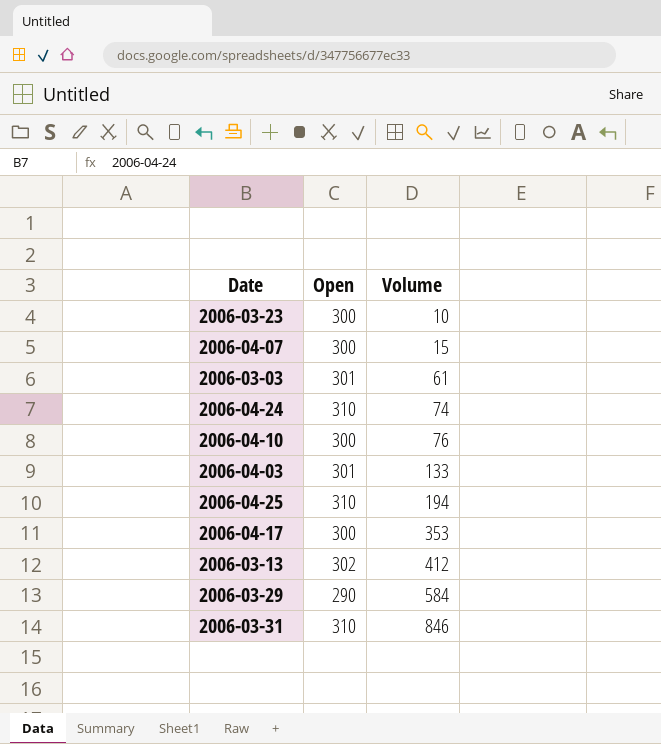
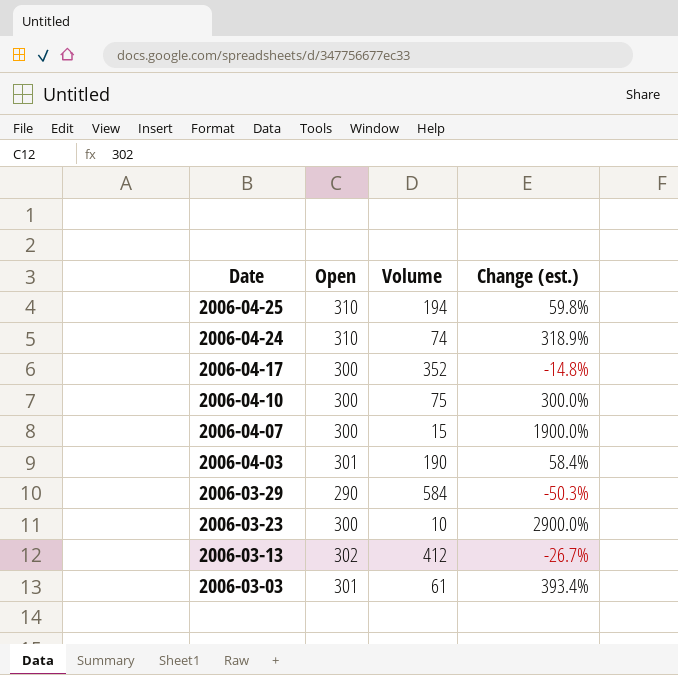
row order: Volume ascending -> Date descending
column Change (est.) | formula: none -> ([Open] - [Volume]) / [Volume]
row 2006-03-31: 310 | 846 -> none
2006-04-17 | Volume: 353 -> 352
2006-04-10 | Volume: 76 -> 75
2006-04-03 | Volume: 133 -> 190

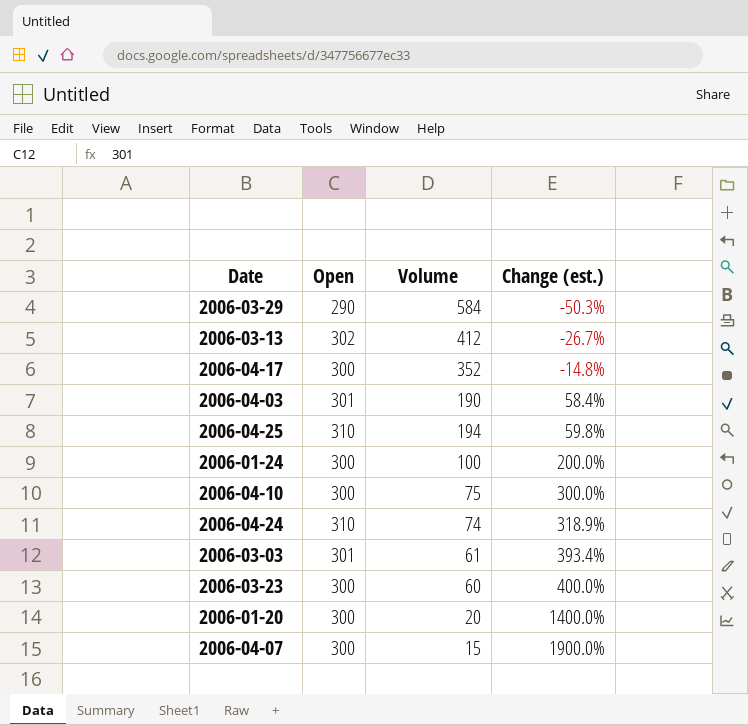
row order: Date descending -> Change (est.) ascending
row 2006-01-24: none -> 300 | 100 | 200.0%
2006-03-23 | Volume: 10 -> 60
2006-03-23 | Change (est.): 2900.0% -> 400.0%
row 2006-01-20: none -> 300 | 20 | 1400.0%

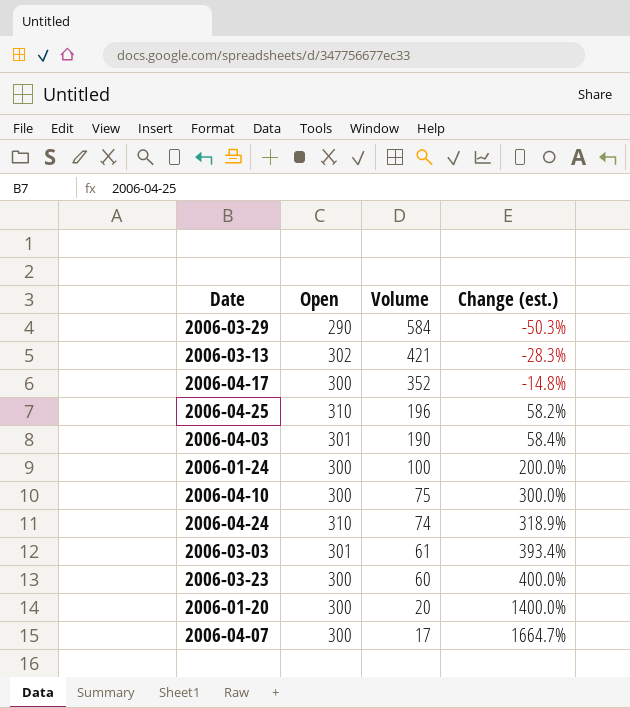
row order: Change (est.) ascending -> Volume descending
2006-03-13 | Volume: 412 -> 421
2006-03-13 | Change (est.): -26.7% -> -28.3%
2006-04-25 | Volume: 194 -> 196
2006-04-25 | Change (est.): 59.8% -> 58.2%
2006-04-07 | Volume: 15 -> 17
2006-04-07 | Change (est.): 1900.0% -> 1664.7%

